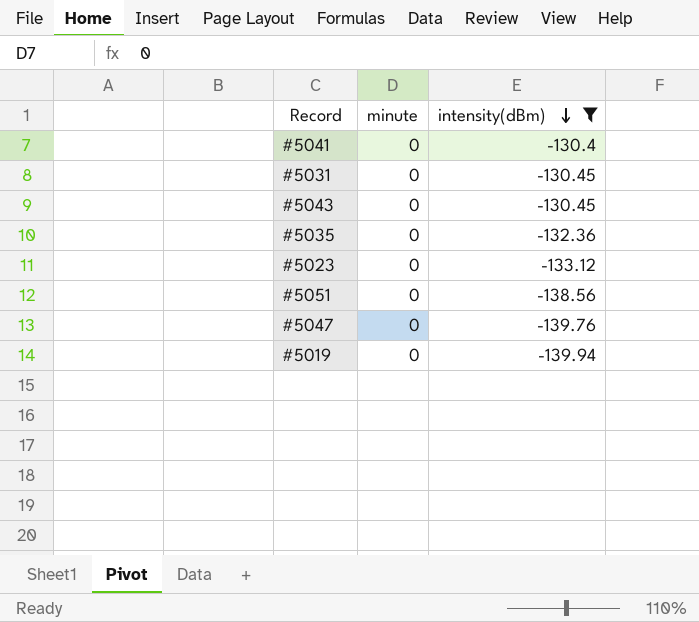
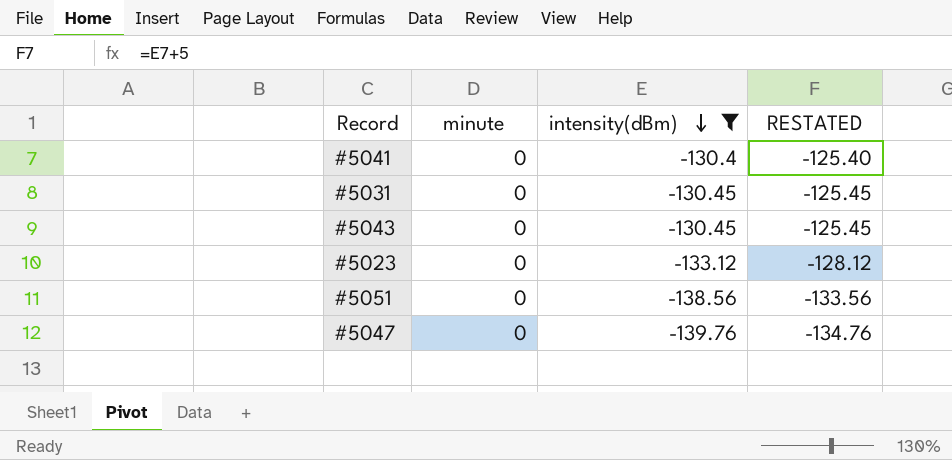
column RESTATED | formula: none -> [intensity(dBm)] + 5
row #5035: 0 | -132.36 -> none
row #5019: 0 | -139.94 -> none

